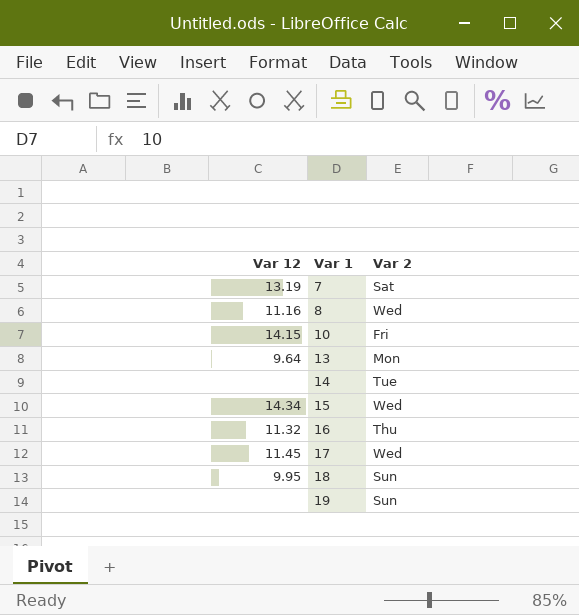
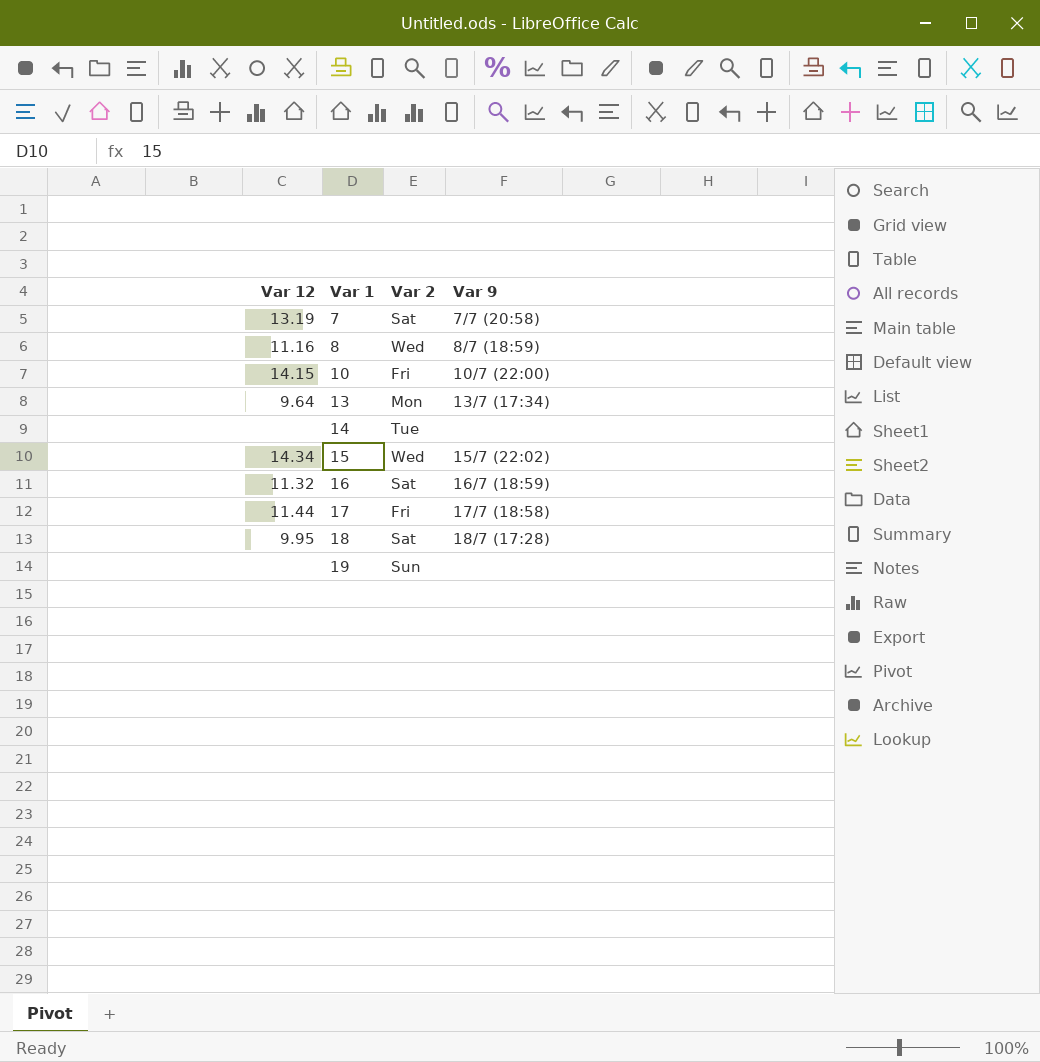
column Var 9 | position: none -> 4
16 | Var 2: Thu -> Sat
17 | Var 12: 11.45 -> 11.44
17 | Var 2: Wed -> Fri
18 | Var 2: Sun -> Sat

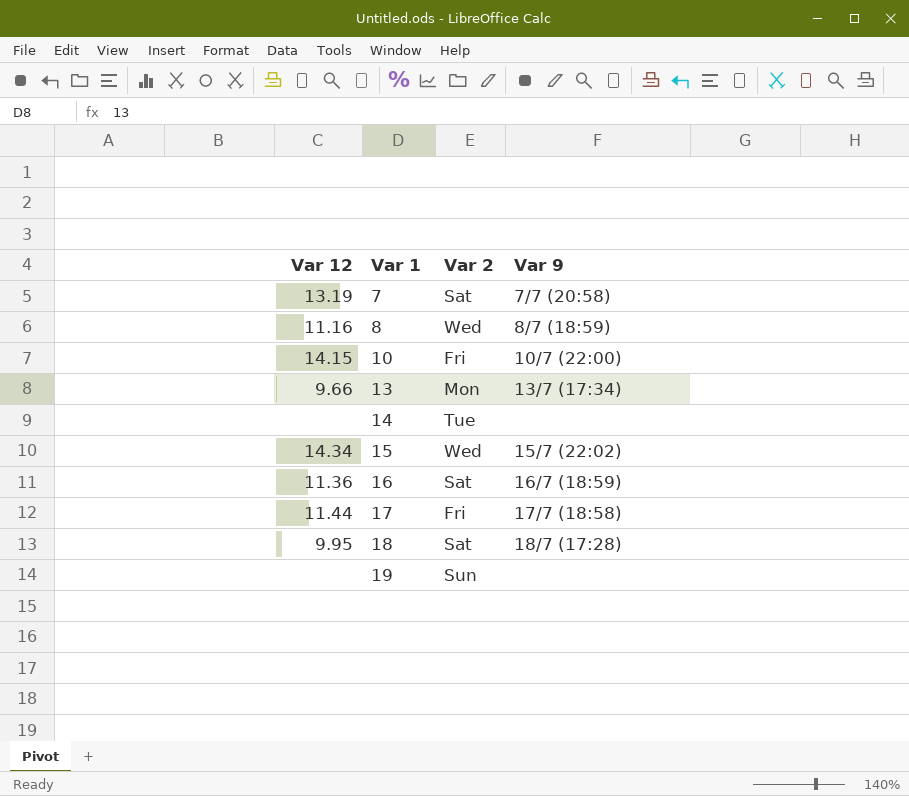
13 | Var 12: 9.64 -> 9.66
16 | Var 12: 11.32 -> 11.36

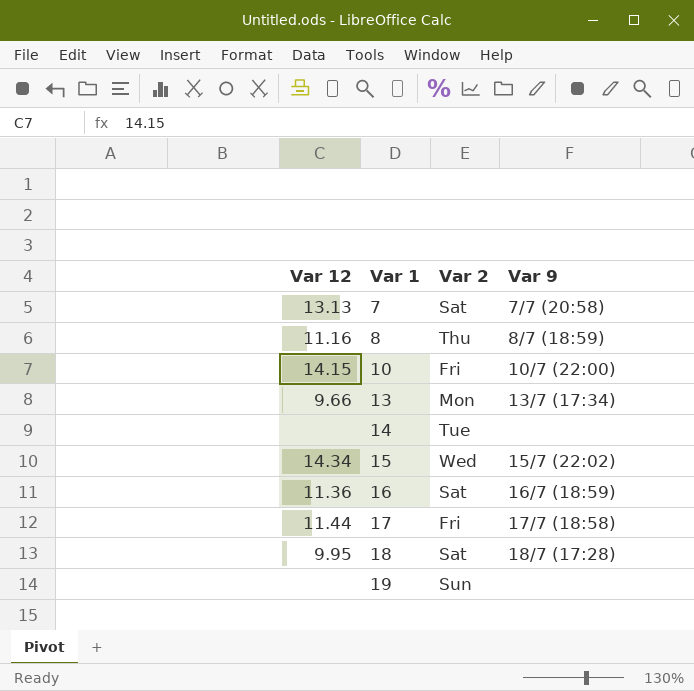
7 | Var 12: 13.19 -> 13.13
8 | Var 2: Wed -> Thu

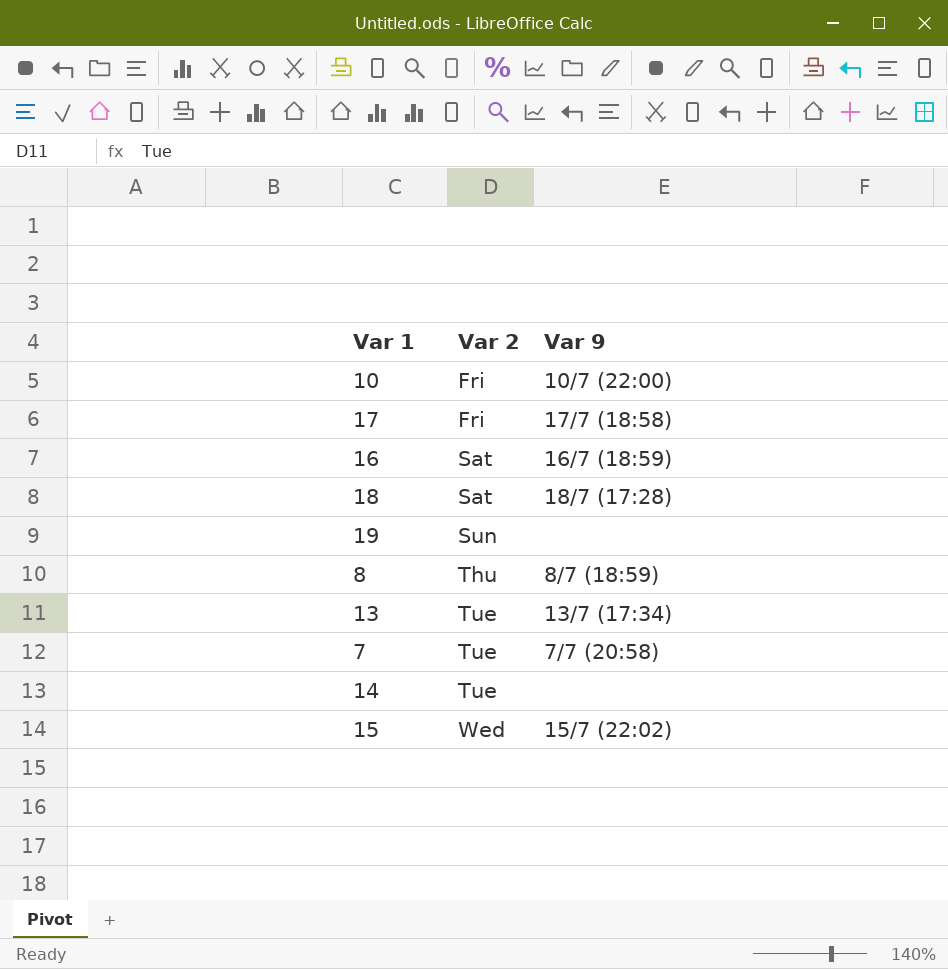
row order: Var 1 ascending -> Var 2 ascending
column Var 12 | position: 1 -> none
13 | Var 2: Mon -> Tue
7 | Var 2: Sat -> Tue

